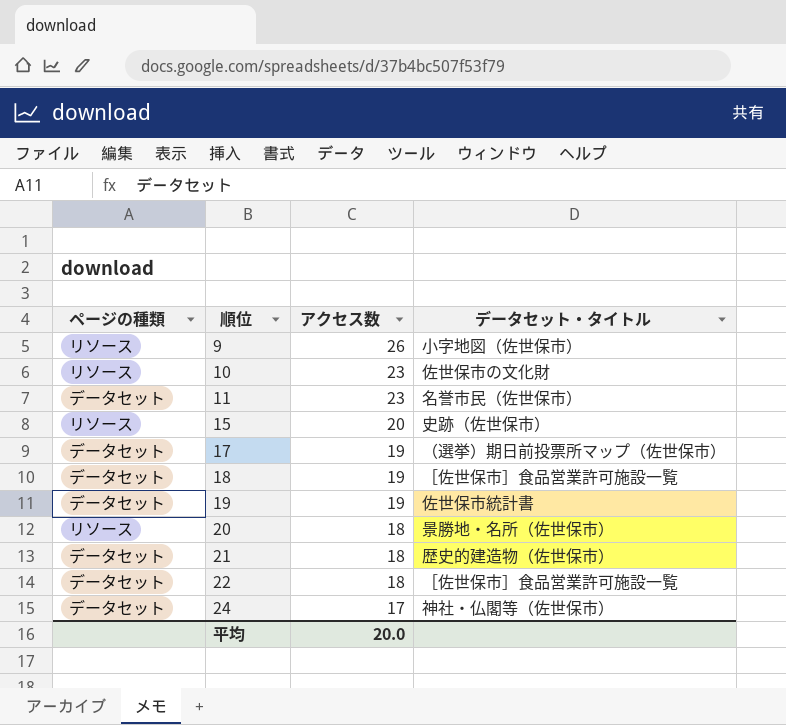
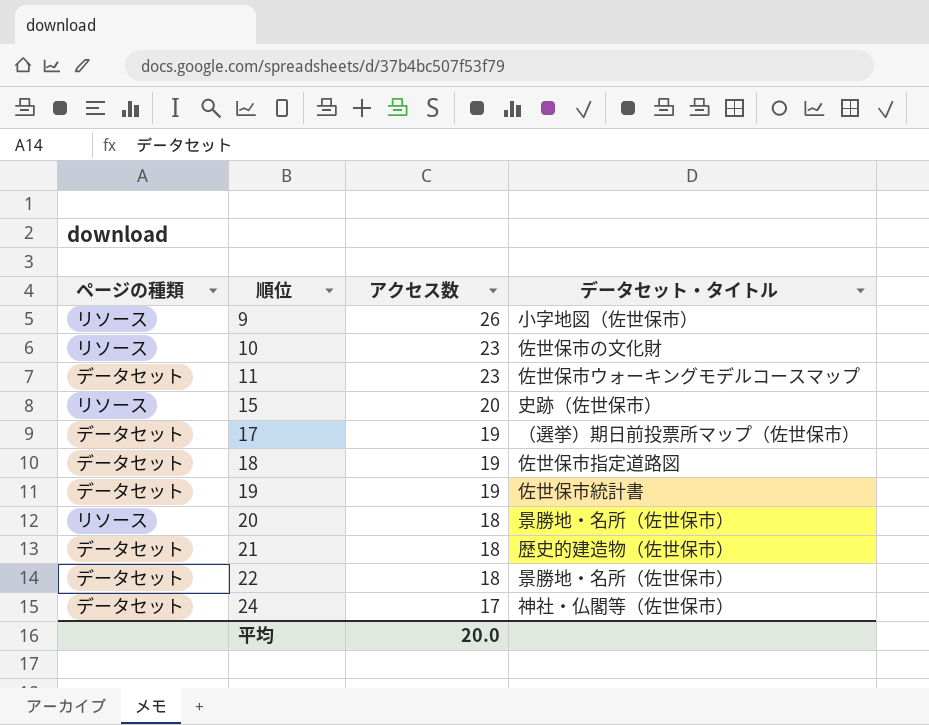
11 | データセット・タイトル: 名誉市民（佐世保市） -> 佐世保市ウォーキングモデルコースマップ
18 | データセット・タイトル: ［佐世保市］食品営業許可施設一覧 -> 佐世保市指定道路図
22 | データセット・タイトル: ［佐世保市］食品営業許可施設一覧 -> 景勝地・名所（佐世保市）

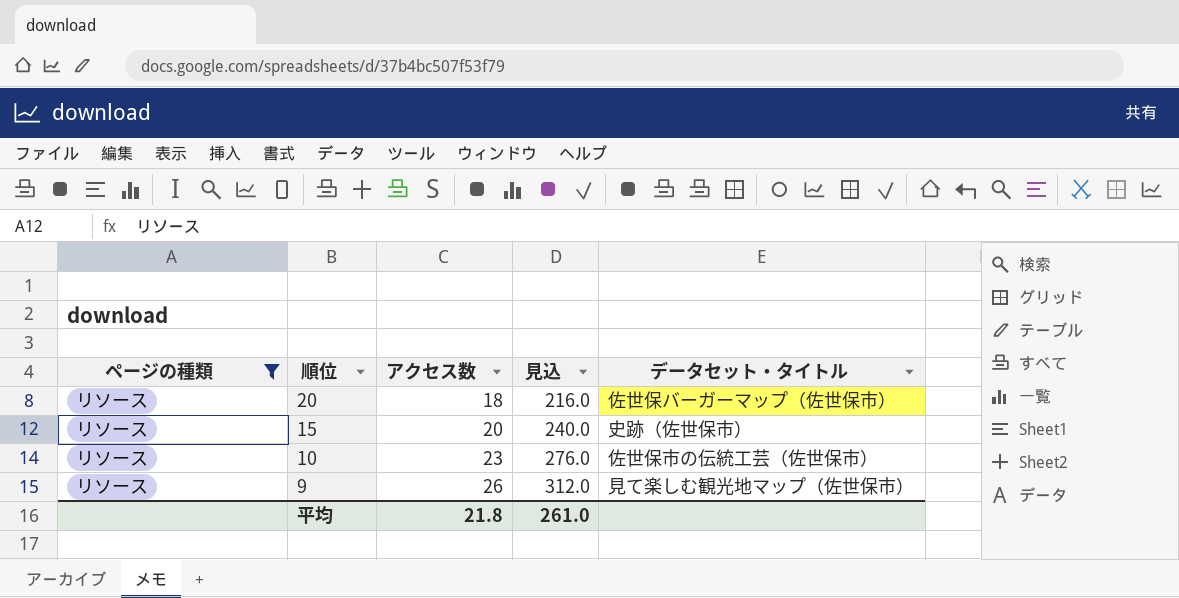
filter: none -> ページの種類 = リソース
row order: 順位 ascending -> 順位 descending
column 見込 | formula: none -> [アクセス数] * 12
20 | データセット・タイトル: 景勝地・名所（佐世保市） -> 佐世保バーガーマップ（佐世保市）
10 | データセット・タイトル: 佐世保市の文化財 -> 佐世保市の伝統工芸（佐世保市）
9 | データセット・タイトル: 小字地図（佐世保市） -> 見て楽しむ観光地マップ（佐世保市）
平均 | アクセス数: 20.0 -> 21.8

